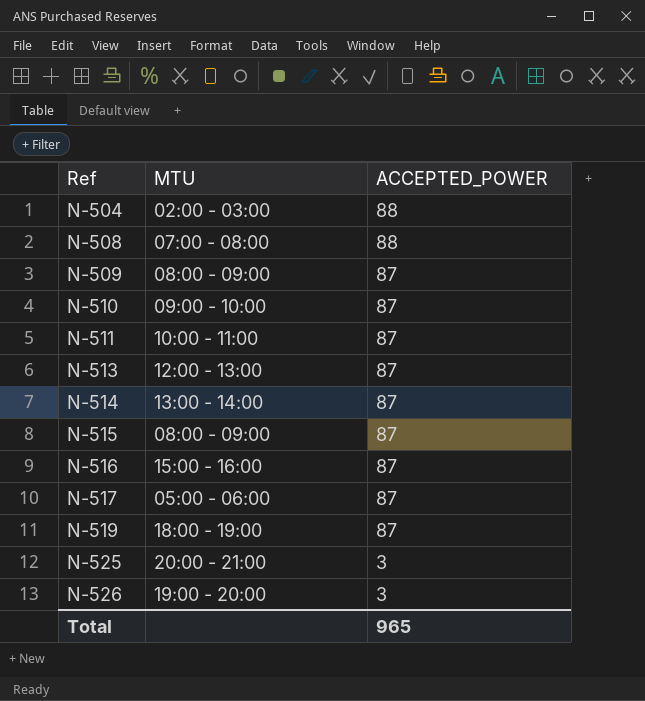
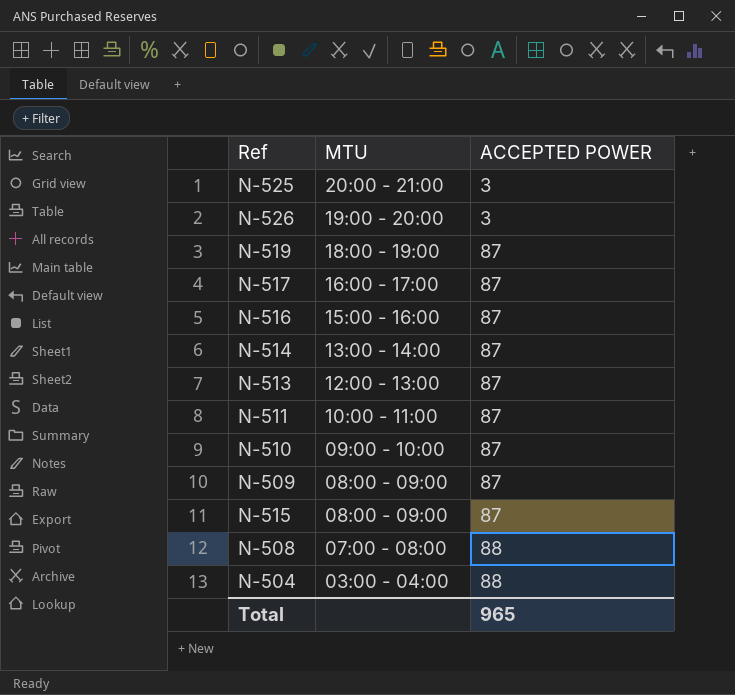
row order: Ref ascending -> MTU descending
column name: ACCEPTED_POWER -> ACCEPTED POWER
N-517 | MTU: 05:00 - 06:00 -> 16:00 - 17:00
N-504 | MTU: 02:00 - 03:00 -> 03:00 - 04:00

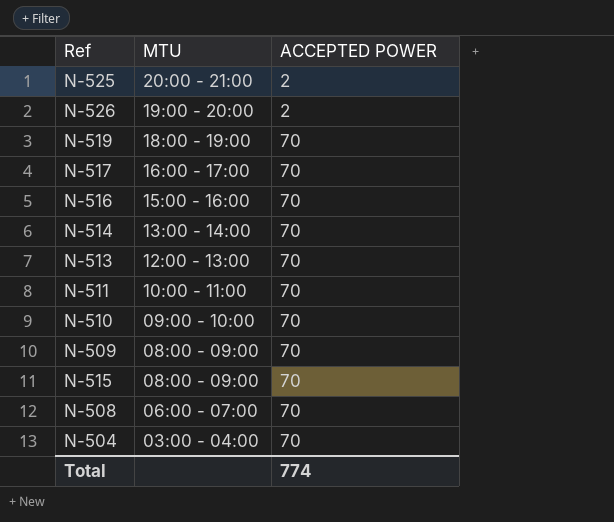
N-525 | ACCEPTED POWER: 3 -> 2
N-526 | ACCEPTED POWER: 3 -> 2
N-519 | ACCEPTED POWER: 87 -> 70
N-517 | ACCEPTED POWER: 87 -> 70
N-516 | ACCEPTED POWER: 87 -> 70
N-514 | ACCEPTED POWER: 87 -> 70
N-513 | ACCEPTED POWER: 87 -> 70
N-511 | ACCEPTED POWER: 87 -> 70
N-510 | ACCEPTED POWER: 87 -> 70
N-509 | ACCEPTED POWER: 87 -> 70
N-515 | ACCEPTED POWER: 87 -> 70
N-508 | MTU: 07:00 - 08:00 -> 06:00 - 07:00
N-508 | ACCEPTED POWER: 88 -> 70
N-504 | ACCEPTED POWER: 88 -> 70
Total | ACCEPTED POWER: 965 -> 774

